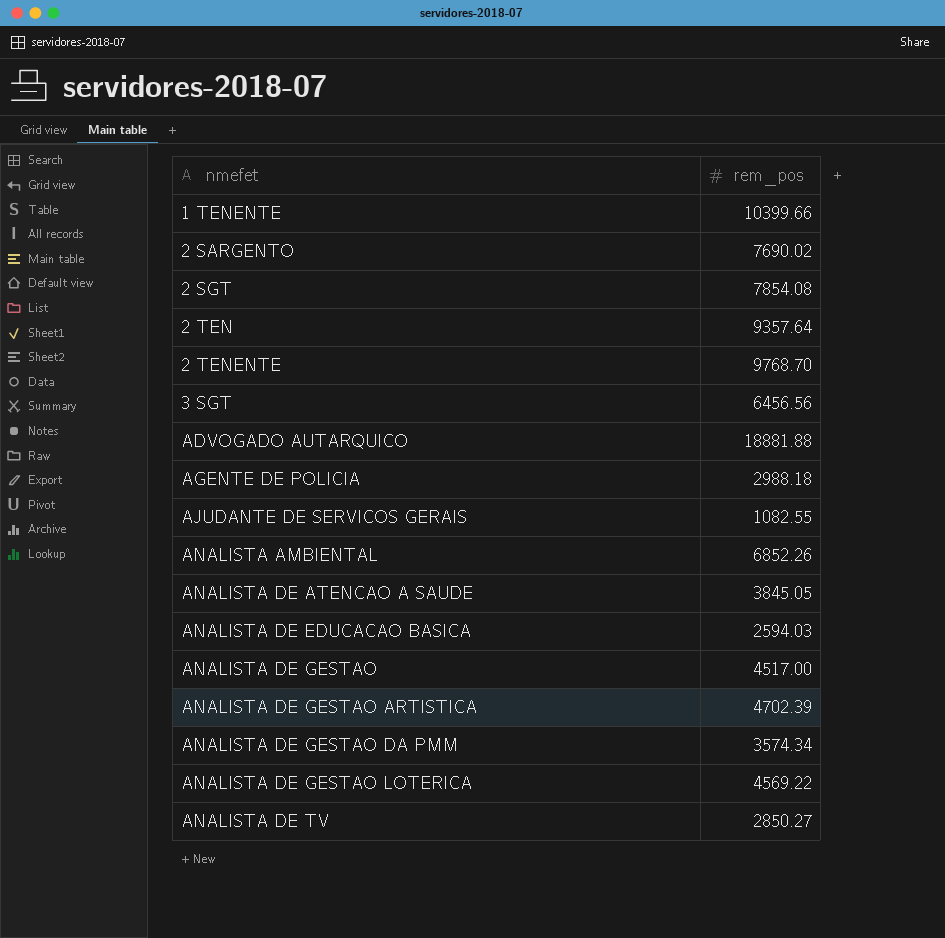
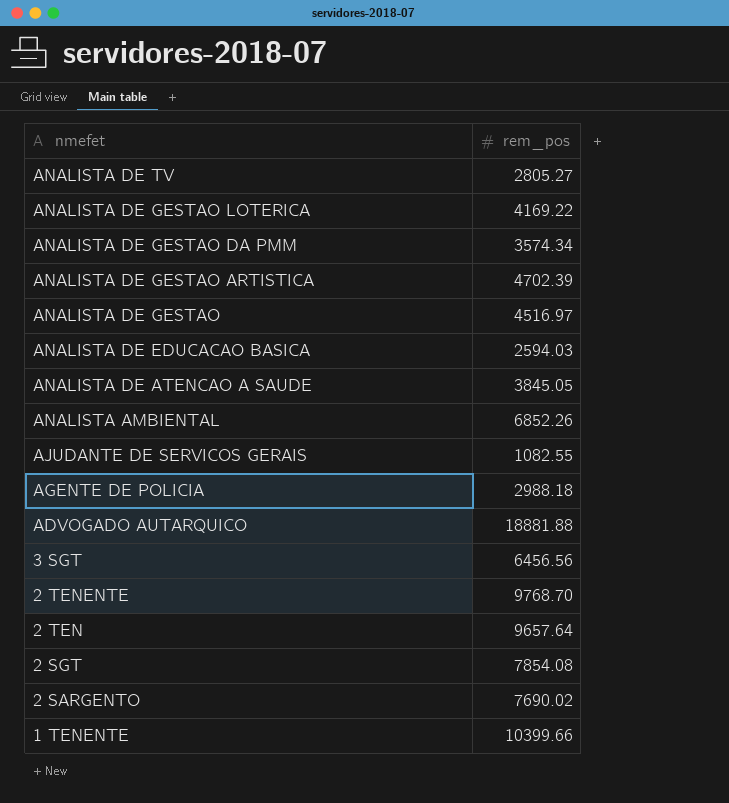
row order: nmefet ascending -> nmefet descending
ANALISTA DE TV | rem_pos: 2850.27 -> 2805.27
ANALISTA DE GESTAO LOTERICA | rem_pos: 4569.22 -> 4169.22
ANALISTA DE GESTAO | rem_pos: 4517.00 -> 4516.97
2 TEN | rem_pos: 9357.64 -> 9657.64

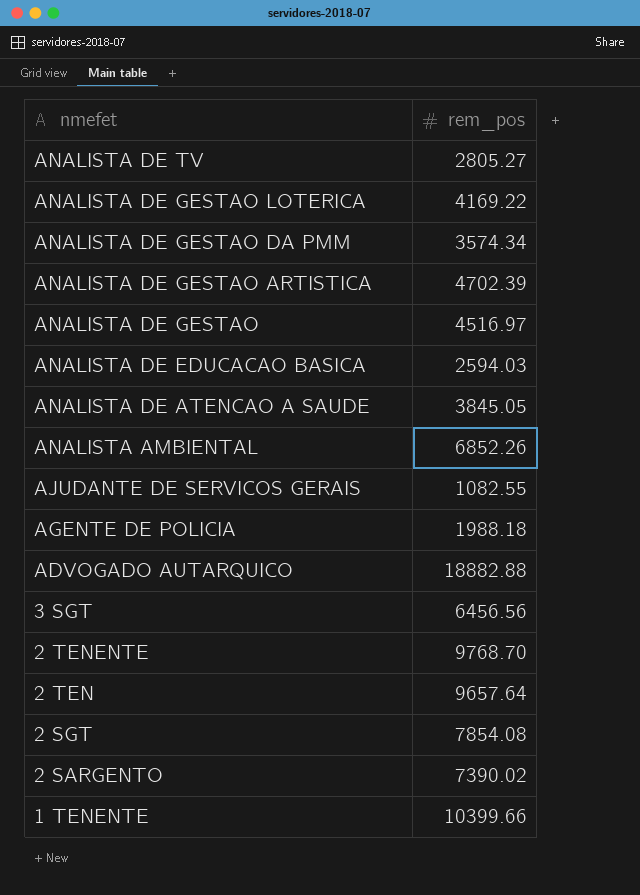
AGENTE DE POLICIA | rem_pos: 2988.18 -> 1988.18
ADVOGADO AUTARQUICO | rem_pos: 18881.88 -> 18882.88
2 SARGENTO | rem_pos: 7690.02 -> 7390.02

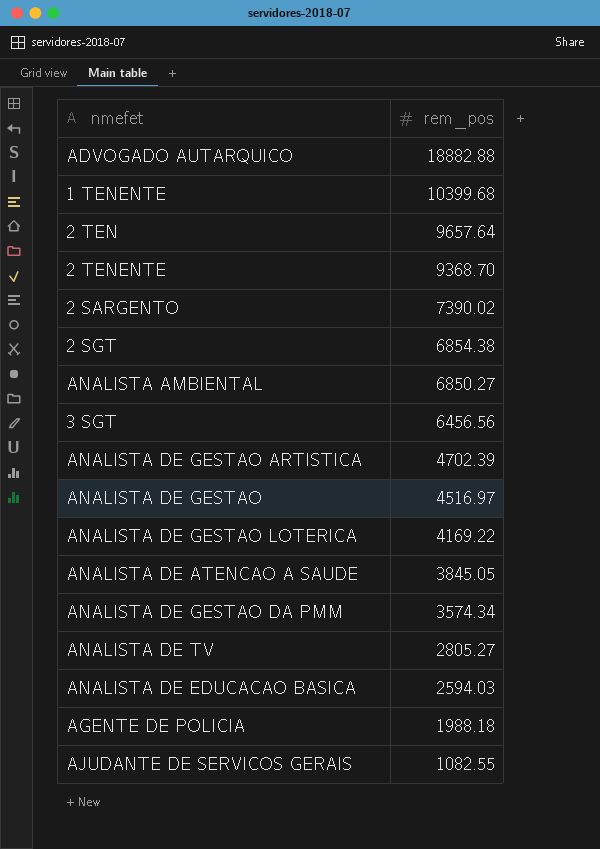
row order: nmefet descending -> rem_pos descending
1 TENENTE | rem_pos: 10399.66 -> 10399.68
2 TENENTE | rem_pos: 9768.70 -> 9368.70
2 SGT | rem_pos: 7854.08 -> 6854.38
ANALISTA AMBIENTAL | rem_pos: 6852.26 -> 6850.27

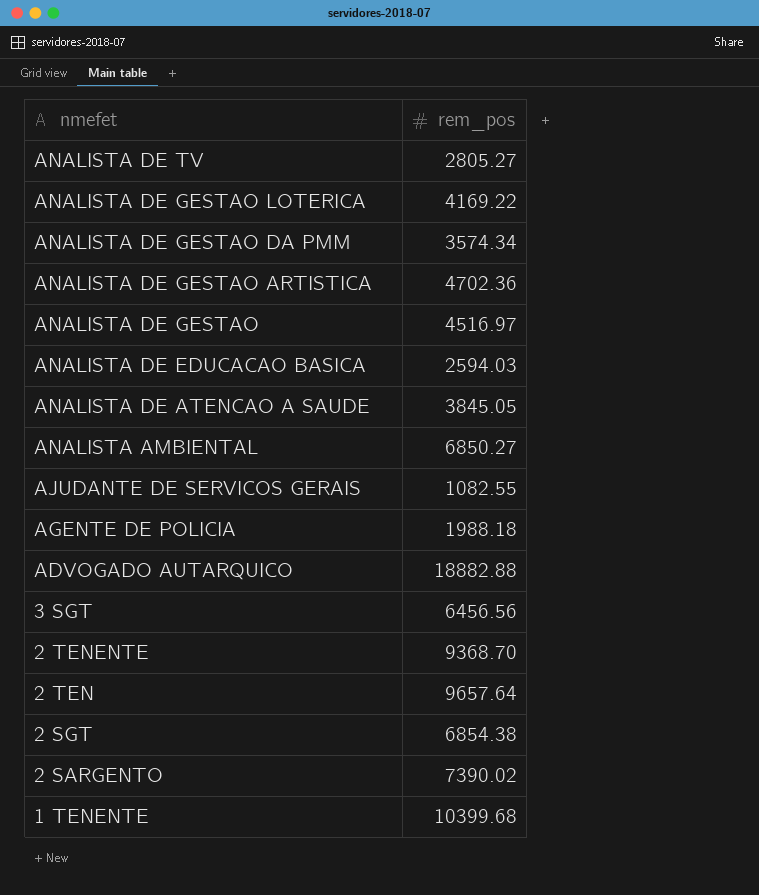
row order: rem_pos descending -> nmefet descending
ANALISTA DE GESTAO ARTISTICA | rem_pos: 4702.39 -> 4702.36

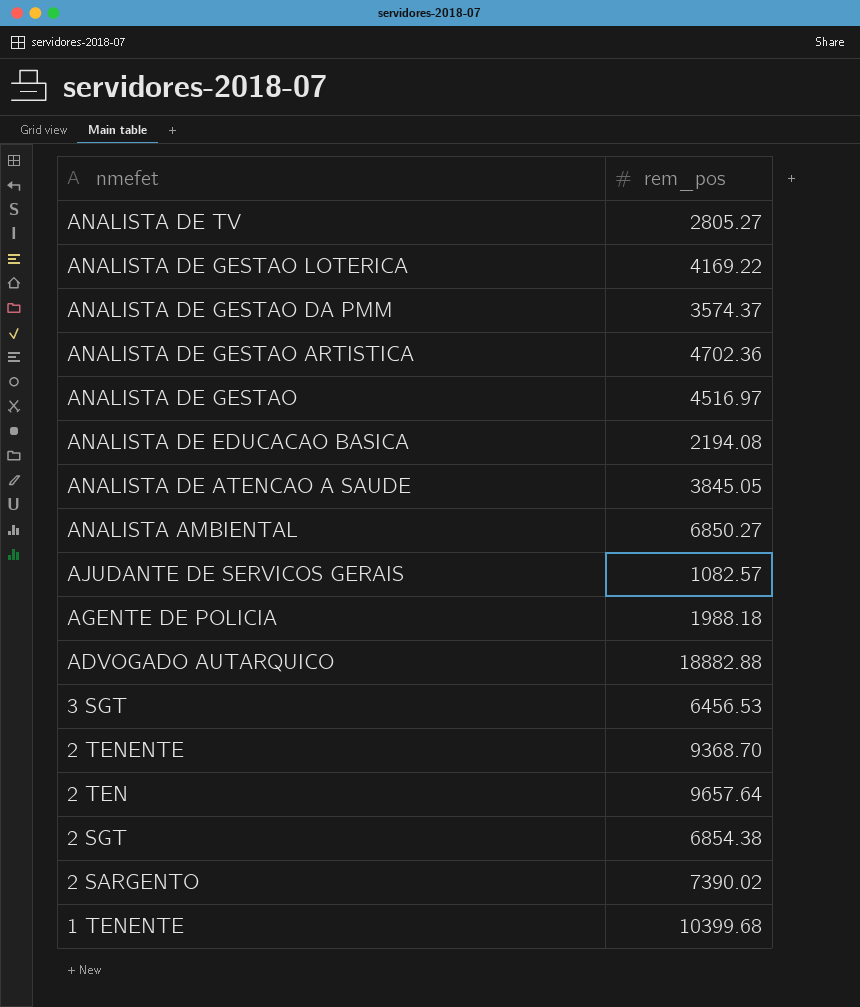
ANALISTA DE GESTAO DA PMM | rem_pos: 3574.34 -> 3574.37
ANALISTA DE EDUCACAO BASICA | rem_pos: 2594.03 -> 2194.08
AJUDANTE DE SERVICOS GERAIS | rem_pos: 1082.55 -> 1082.57
3 SGT | rem_pos: 6456.56 -> 6456.53

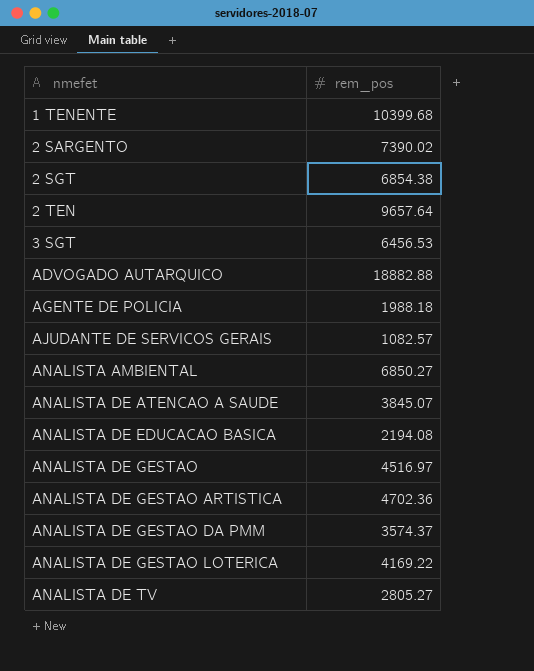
row order: nmefet descending -> nmefet ascending
row 2 TENENTE: 9368.70 -> none
ANALISTA DE ATENCAO A SAUDE | rem_pos: 3845.05 -> 3845.07

